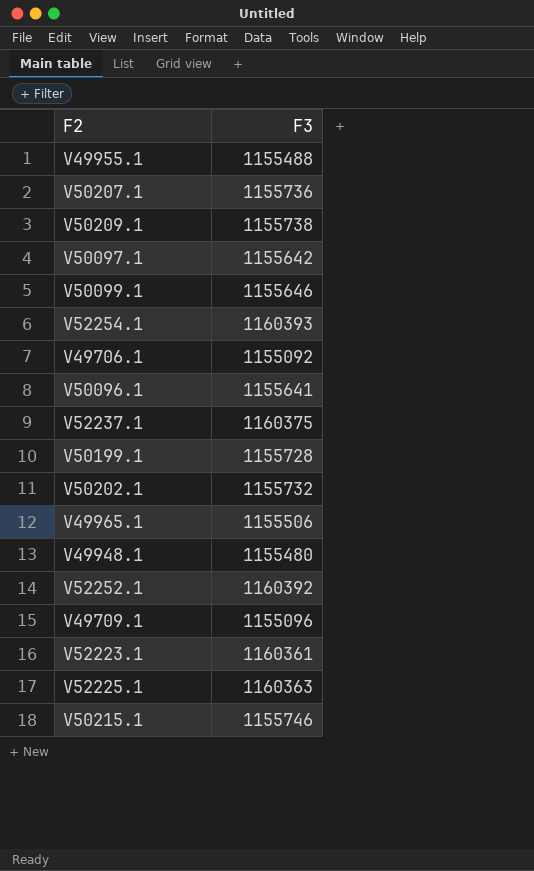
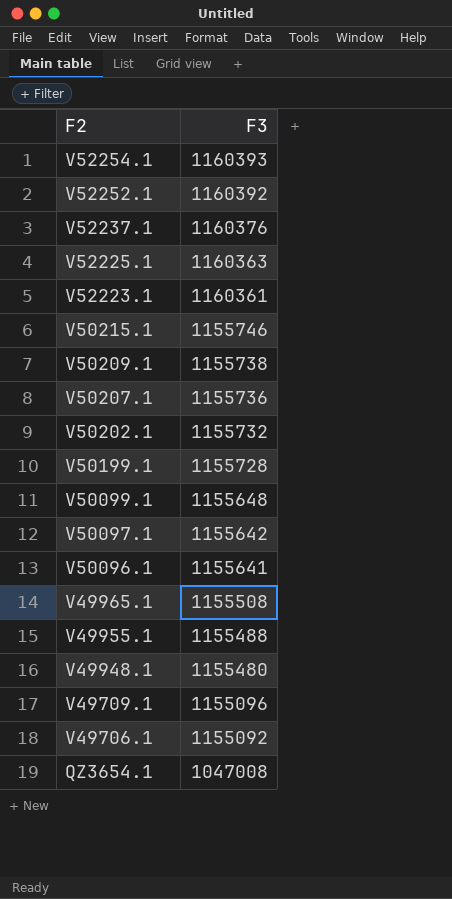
row order: none -> F2 descending
V52237.1 | F3: 1160375 -> 1160376
V50099.1 | F3: 1155646 -> 1155648
V49965.1 | F3: 1155506 -> 1155508
row QZ3654.1: none -> 1047008

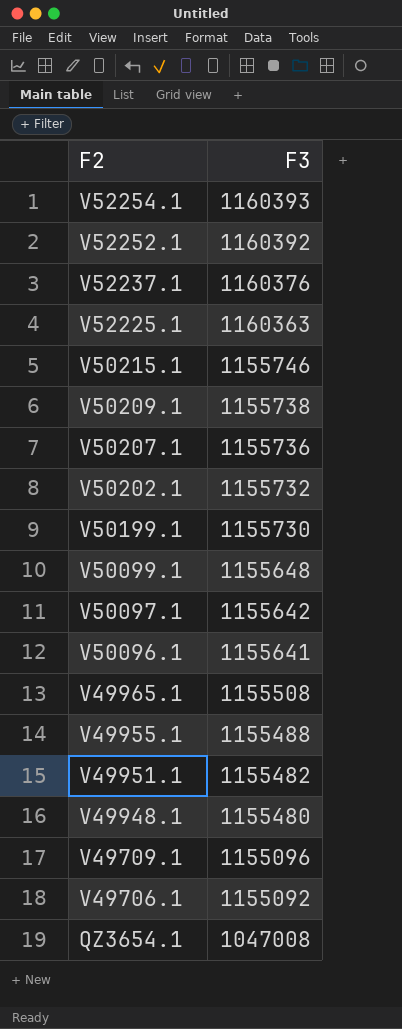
row V52223.1: 1160361 -> none
V50199.1 | F3: 1155728 -> 1155730
row V49951.1: none -> 1155482

